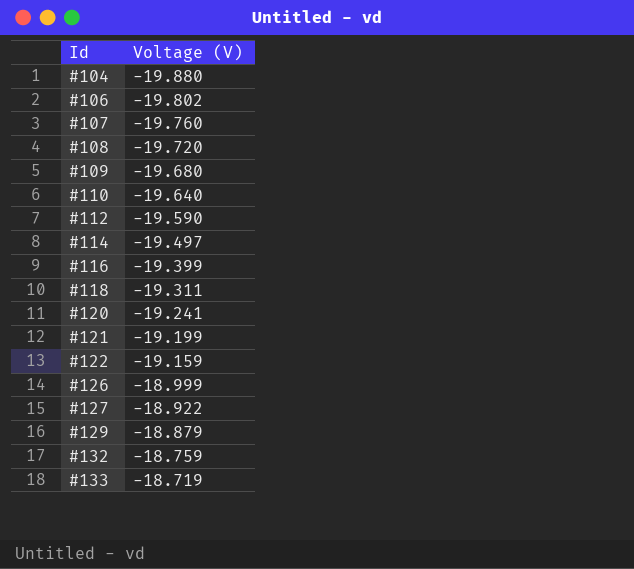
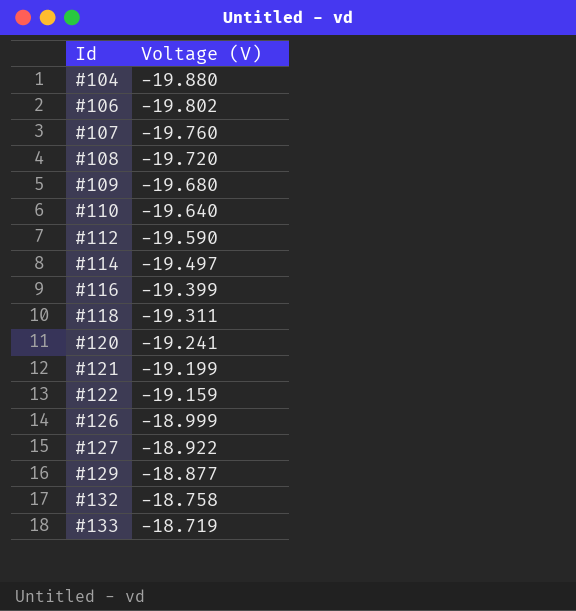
#129 | Voltage (V): -18.879 -> -18.877
#132 | Voltage (V): -18.759 -> -18.758

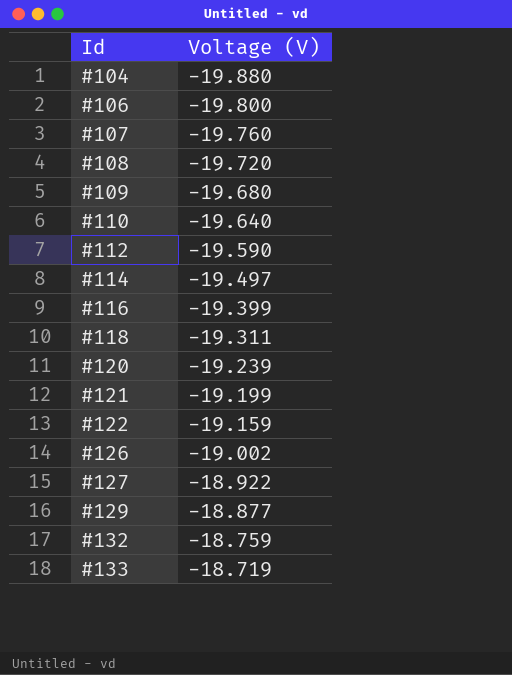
#106 | Voltage (V): -19.802 -> -19.800
#120 | Voltage (V): -19.241 -> -19.239
#126 | Voltage (V): -18.999 -> -19.002
#132 | Voltage (V): -18.758 -> -18.759

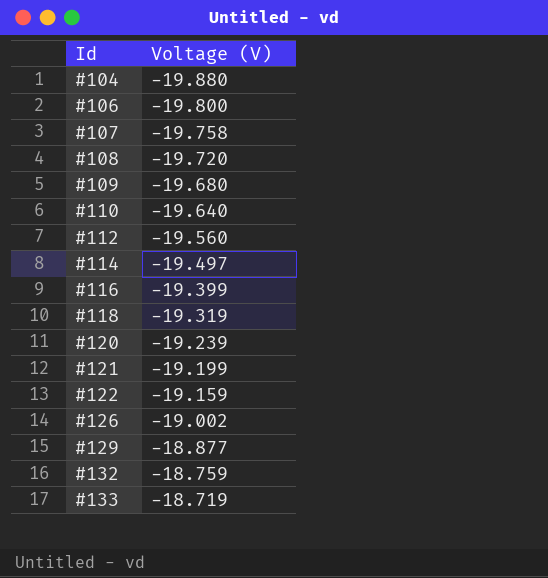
row #127: -18.922 -> none
#107 | Voltage (V): -19.760 -> -19.758
#112 | Voltage (V): -19.590 -> -19.560
#118 | Voltage (V): -19.311 -> -19.319

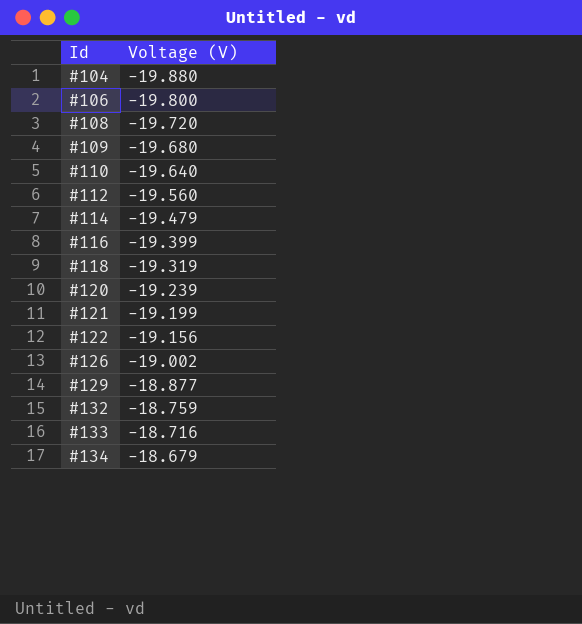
row #107: -19.758 -> none
#114 | Voltage (V): -19.497 -> -19.479
#122 | Voltage (V): -19.159 -> -19.156
#133 | Voltage (V): -18.719 -> -18.716
row #134: none -> -18.679

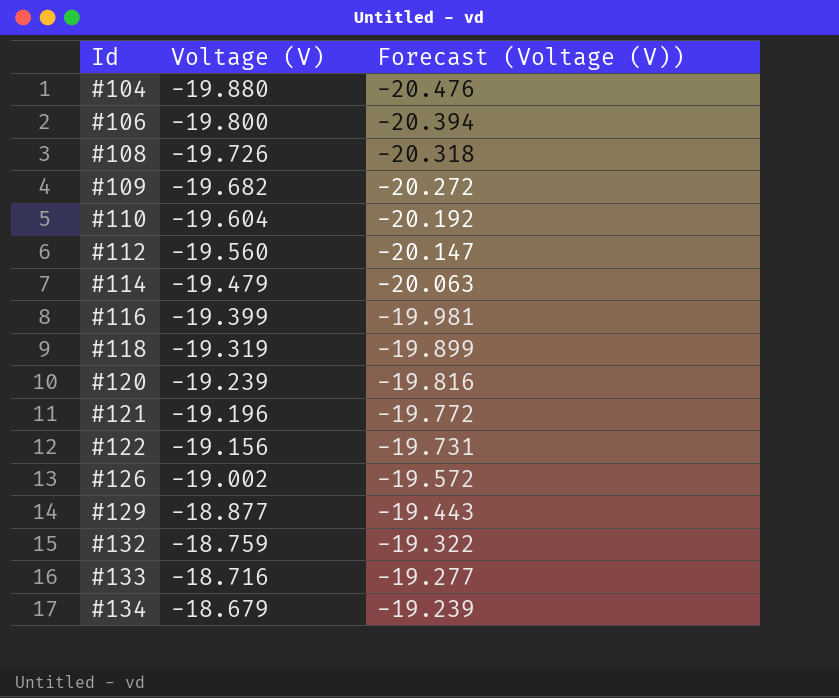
column Forecast (Voltage (V)) | formula: none -> [Voltage (V)] * 1.03
#108 | Voltage (V): -19.720 -> -19.726
#109 | Voltage (V): -19.680 -> -19.682
#110 | Voltage (V): -19.640 -> -19.604
#121 | Voltage (V): -19.199 -> -19.196

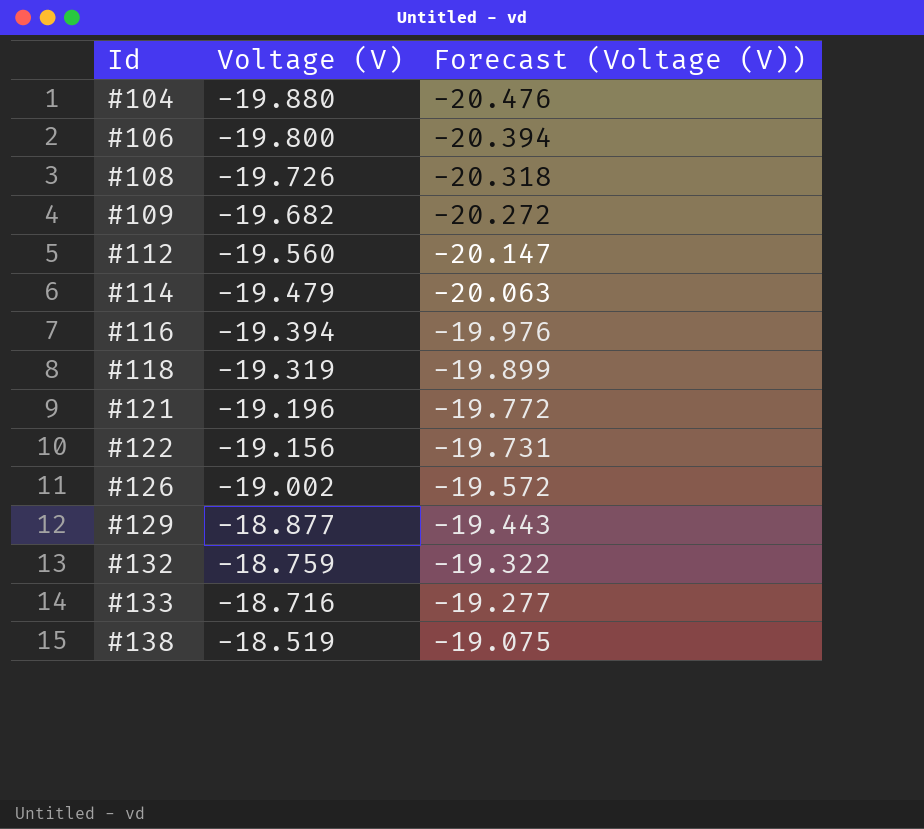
row #110: -19.604 | -20.192 -> none
row #120: -19.239 | -19.816 -> none
row #134: -18.679 | -19.239 -> none
#116 | Voltage (V): -19.399 -> -19.394
#116 | Forecast (Voltage (V)): -19.981 -> -19.976
row #138: none -> -18.519 | -19.075

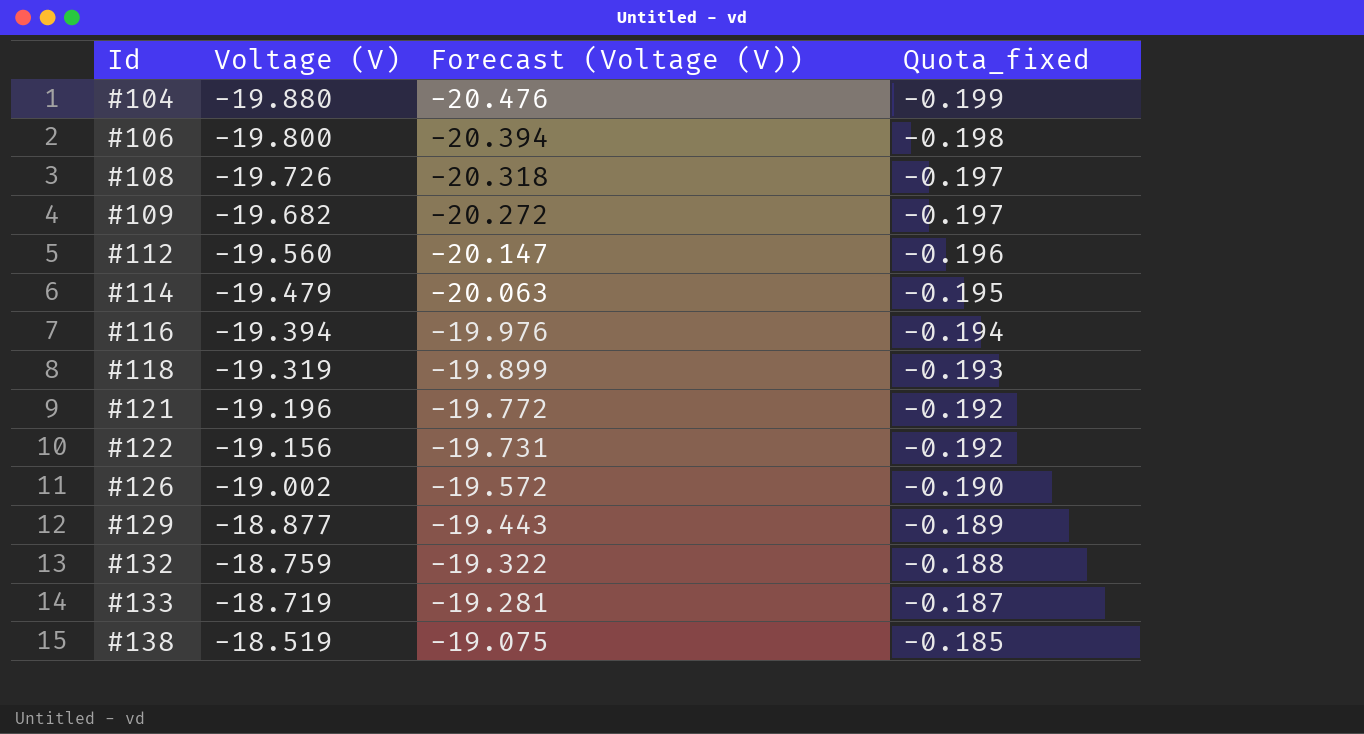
column Quota_fixed | formula: none -> [Voltage (V)] * 0.01
#133 | Voltage (V): -18.716 -> -18.719
#133 | Forecast (Voltage (V)): -19.277 -> -19.281

